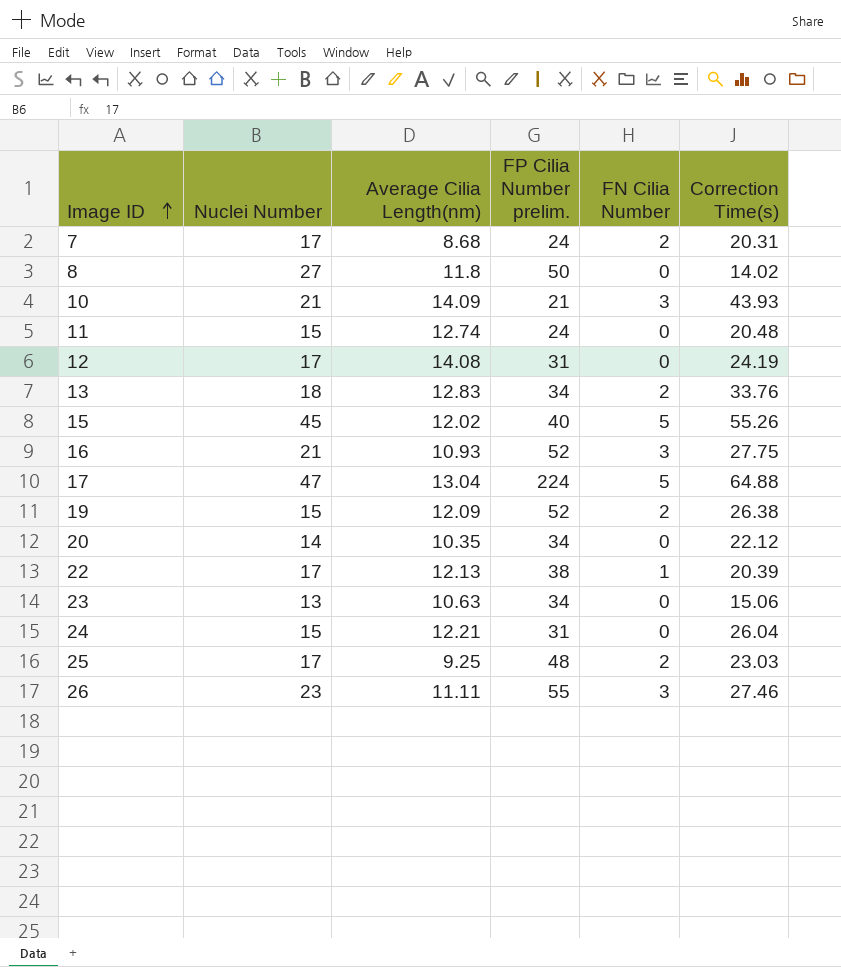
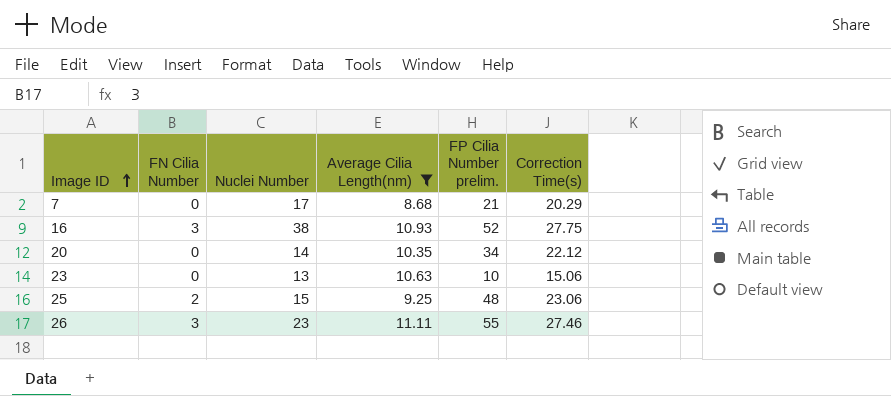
filter: none -> Average Cilia Length(nm) <= 11.11
column FN Cilia Number | position: 5 -> 2
7 | FN Cilia Number: 2 -> 0
7 | FP Cilia Number prelim.: 24 -> 21
7 | Correction Time(s): 20.31 -> 20.29
16 | Nuclei Number: 21 -> 38
23 | FP Cilia Number prelim.: 34 -> 10
25 | Nuclei Number: 17 -> 15
25 | Correction Time(s): 23.03 -> 23.06

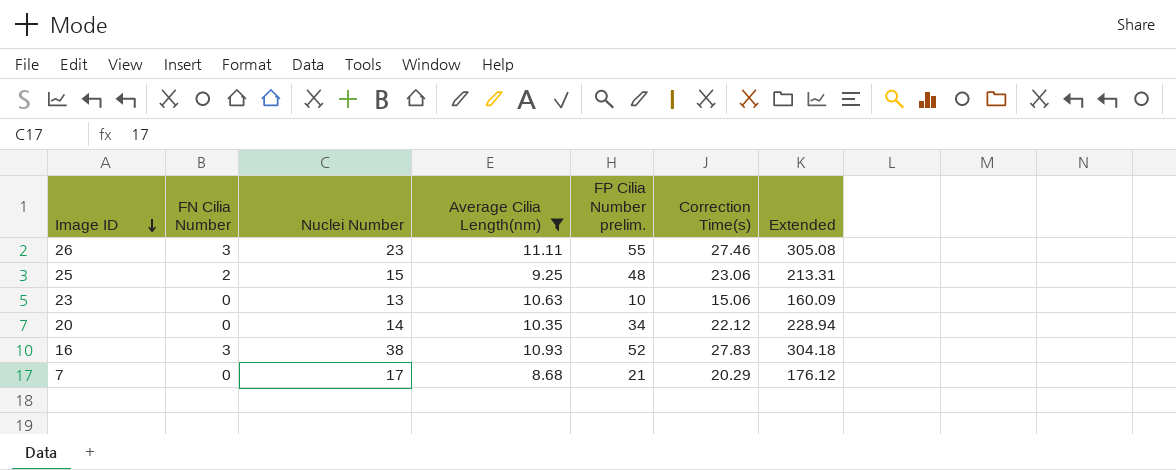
row order: Image ID ascending -> Image ID descending
column Extended | formula: none -> [Average Cilia Length(nm)] * [Correction Time(s)]
16 | Correction Time(s): 27.75 -> 27.83

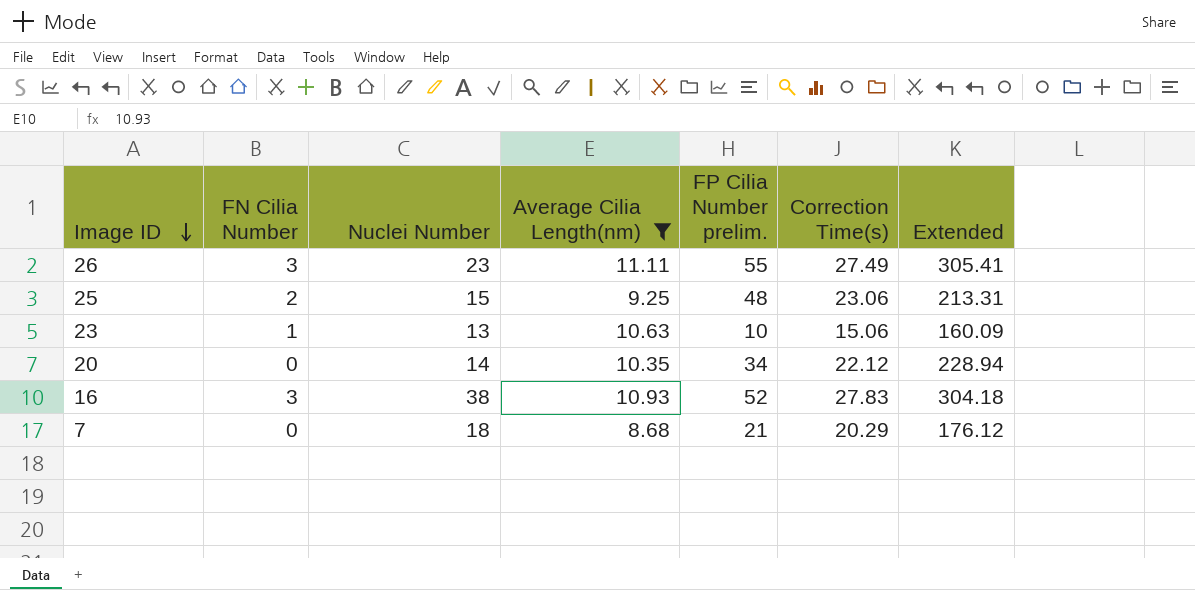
26 | Correction Time(s): 27.46 -> 27.49
26 | Extended: 305.08 -> 305.41
23 | FN Cilia Number: 0 -> 1
7 | Nuclei Number: 17 -> 18

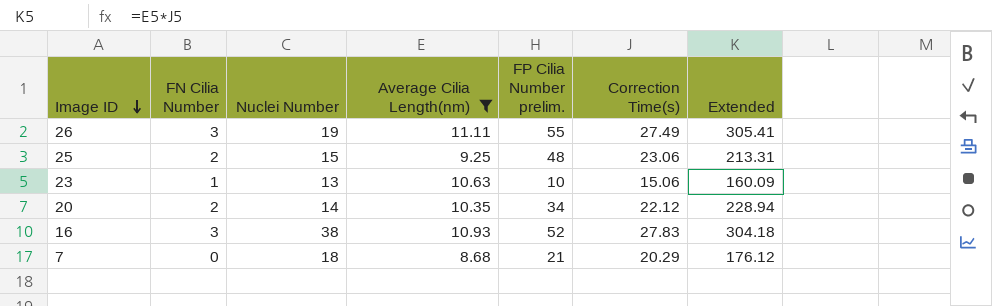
26 | Nuclei Number: 23 -> 19
20 | FN Cilia Number: 0 -> 2

